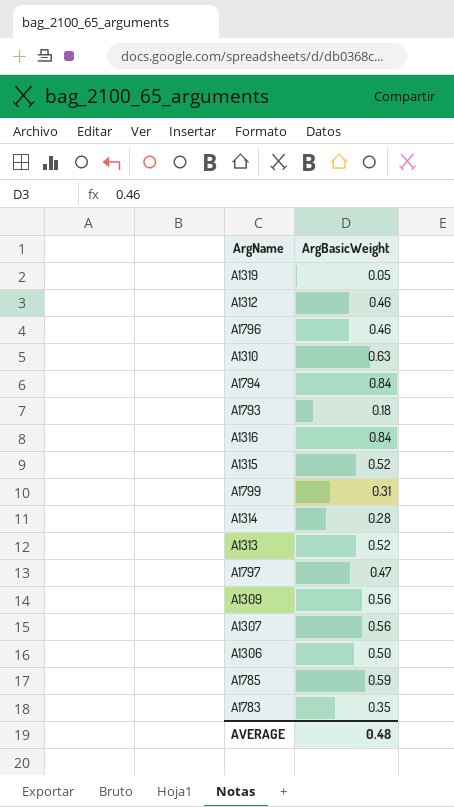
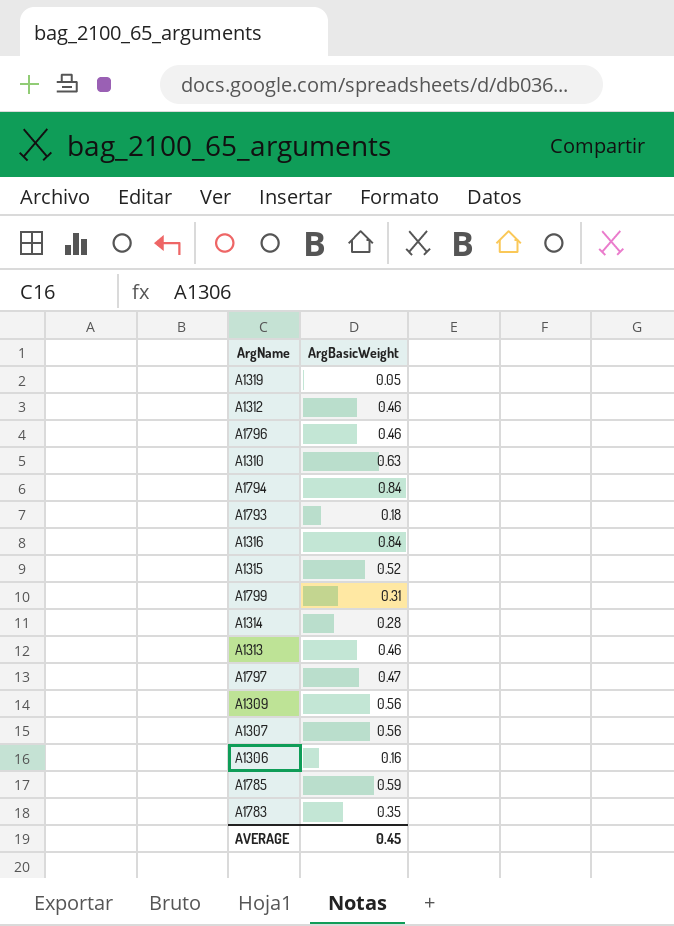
A1313 | ArgBasicWeight: 0.52 -> 0.46
A1306 | ArgBasicWeight: 0.50 -> 0.16
AVERAGE | ArgBasicWeight: 0.48 -> 0.45

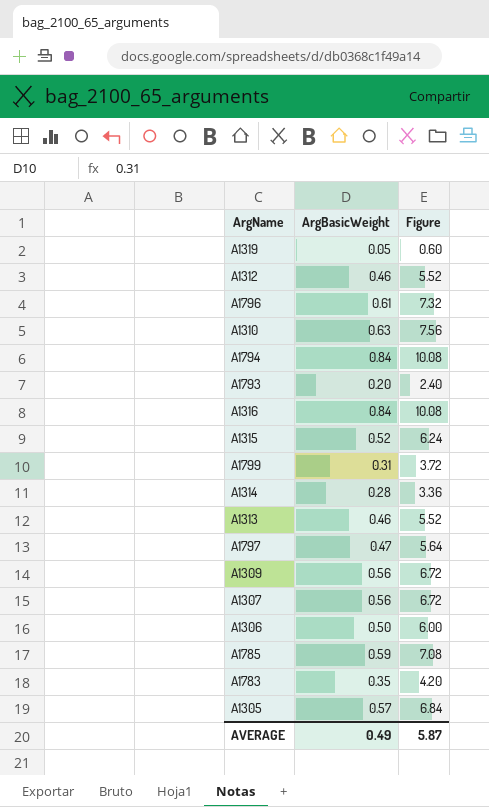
column Figure | formula: none -> [ArgBasicWeight] * 12
A1796 | ArgBasicWeight: 0.46 -> 0.61
A1793 | ArgBasicWeight: 0.18 -> 0.20
A1306 | ArgBasicWeight: 0.16 -> 0.50
row A1305: none -> 0.57 | 6.84
AVERAGE | ArgBasicWeight: 0.45 -> 0.49

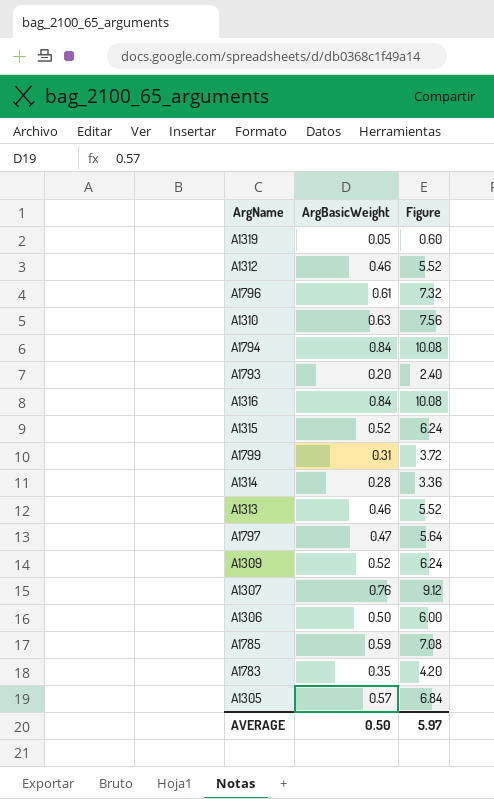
A1309 | ArgBasicWeight: 0.56 -> 0.52
A1309 | Figure: 6.72 -> 6.24
A1307 | ArgBasicWeight: 0.56 -> 0.76
A1307 | Figure: 6.72 -> 9.12
AVERAGE | ArgBasicWeight: 0.49 -> 0.50
AVERAGE | Figure: 5.87 -> 5.97

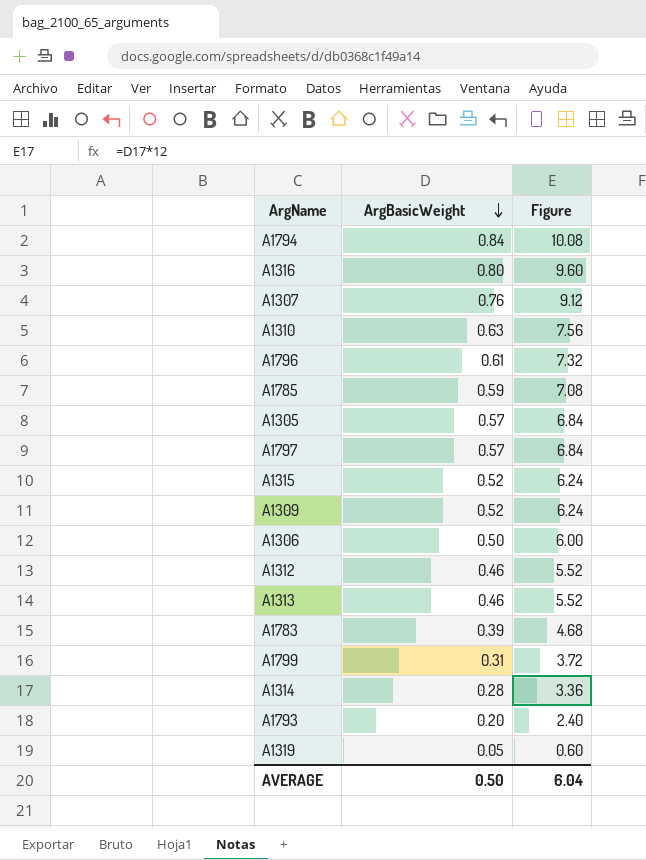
row order: none -> ArgBasicWeight descending
A1316 | ArgBasicWeight: 0.84 -> 0.80
A1316 | Figure: 10.08 -> 9.60
A1797 | ArgBasicWeight: 0.47 -> 0.57
A1797 | Figure: 5.64 -> 6.84
A1783 | ArgBasicWeight: 0.35 -> 0.39
A1783 | Figure: 4.20 -> 4.68
AVERAGE | Figure: 5.97 -> 6.04

